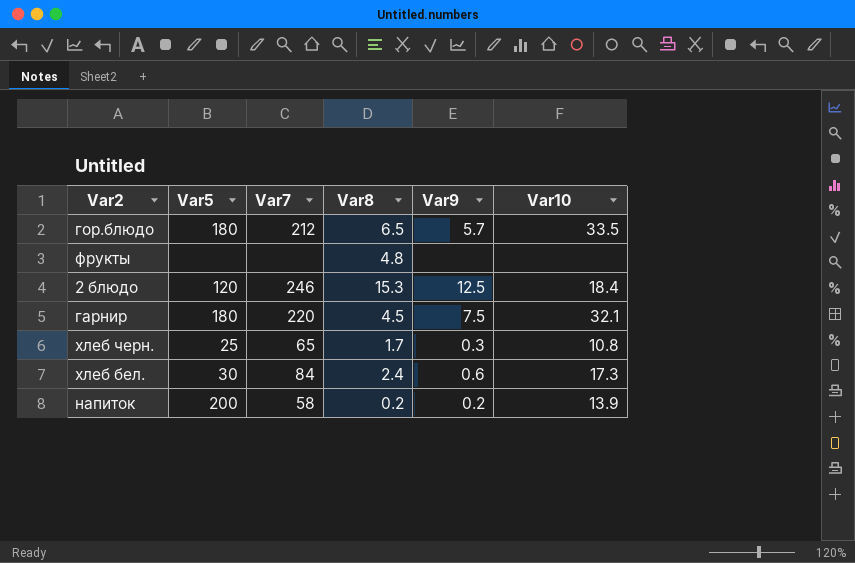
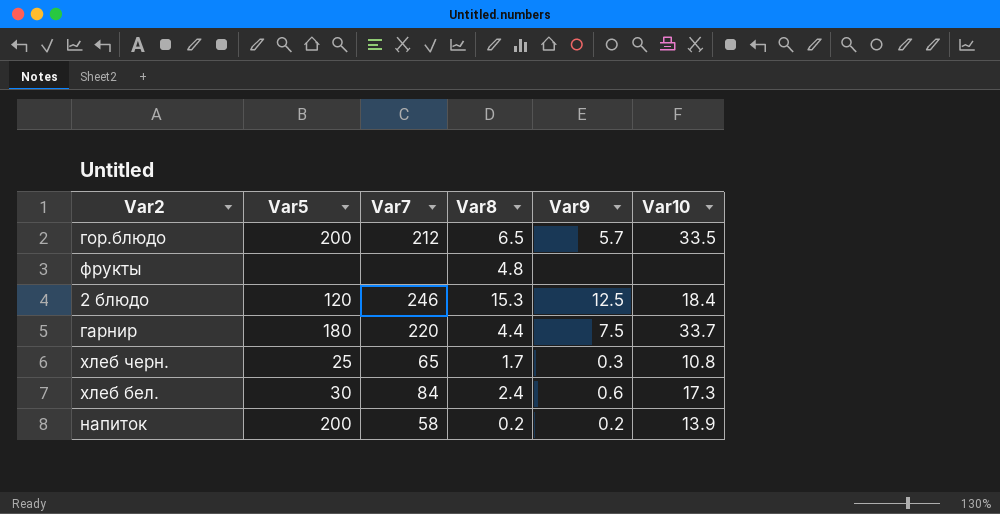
гор.блюдо | Var5: 180 -> 200
гарнир | Var8: 4.5 -> 4.4
гарнир | Var10: 32.1 -> 33.7

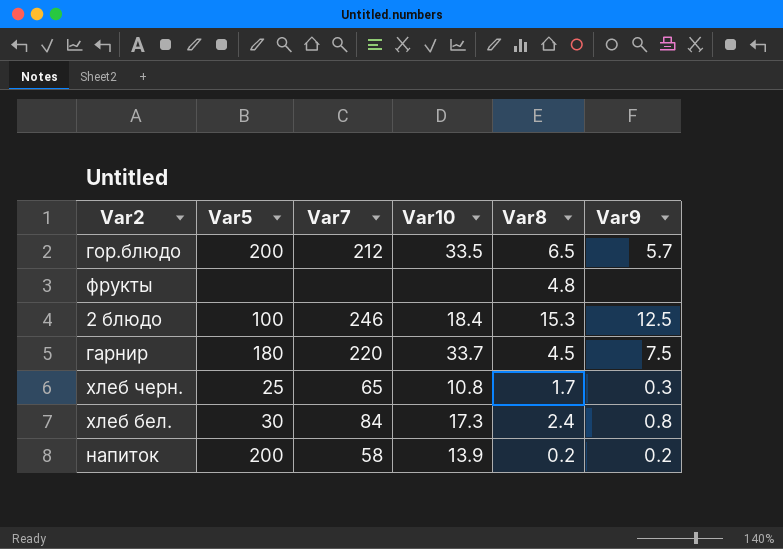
column Var10 | position: 6 -> 4
2 блюдо | Var5: 120 -> 100
гарнир | Var8: 4.4 -> 4.5
хлеб бел. | Var9: 0.6 -> 0.8

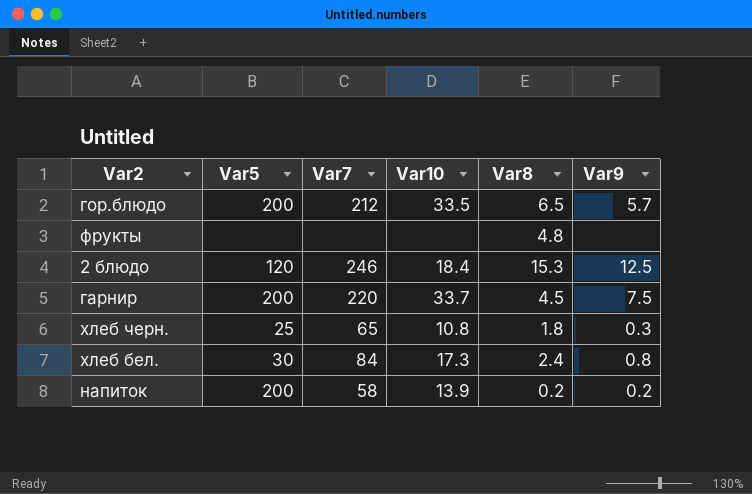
2 блюдо | Var5: 100 -> 120
гарнир | Var5: 180 -> 200
хлеб черн. | Var8: 1.7 -> 1.8

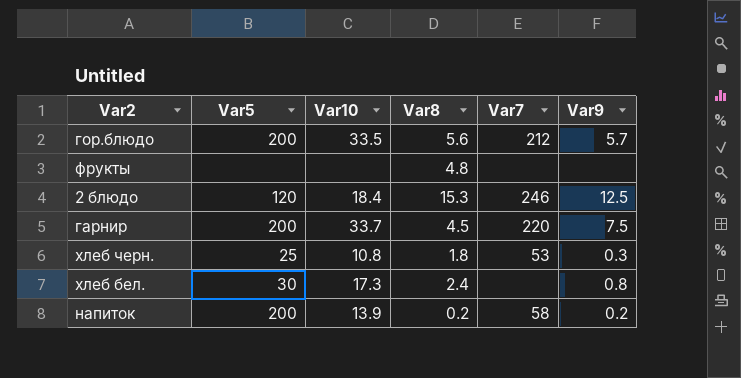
column Var7 | position: 3 -> 5
гор.блюдо | Var8: 6.5 -> 5.6
хлеб черн. | Var7: 65 -> 53
хлеб бел. | Var7: 84 -> none

